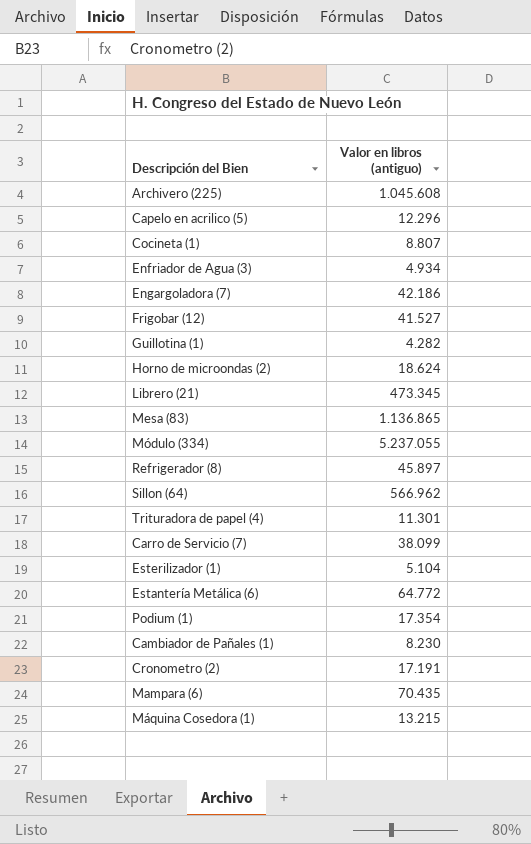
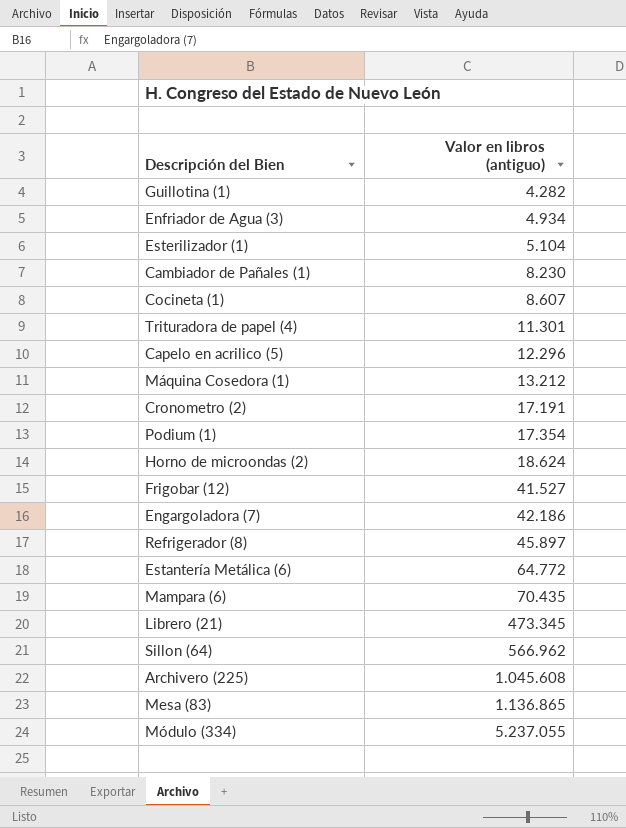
row order: none -> Valor en libros (antiguo) ascending
row Carro de Servicio (7): 38.099 -> none
Cocineta (1) | Valor en libros (antiguo): 8.807 -> 8.607
Máquina Cosedora (1) | Valor en libros (antiguo): 13.215 -> 13.212

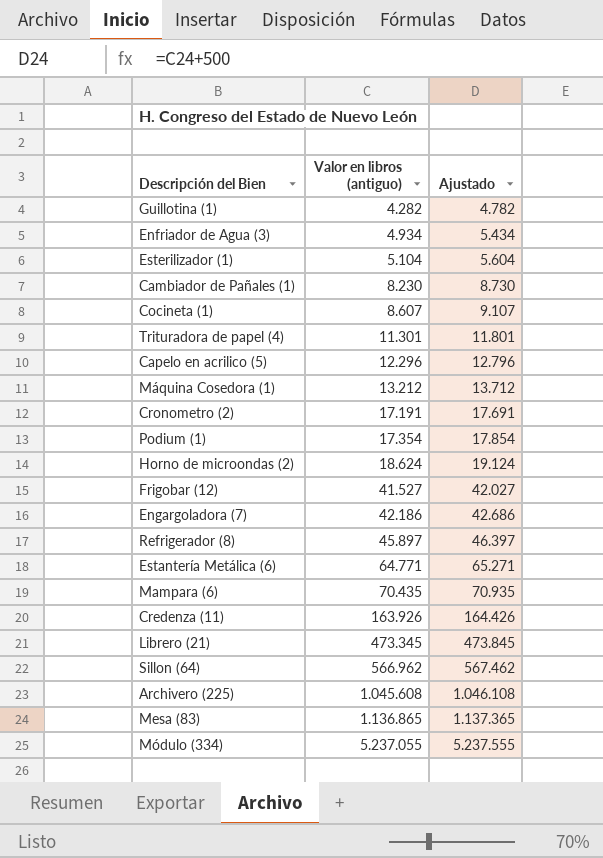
column Ajustado | formula: none -> [Valor en libros (antiguo)] + 500
Estantería Metálica (6) | Valor en libros (antiguo): 64.772 -> 64.771
row Credenza (11): none -> 163.926 | 164.426

